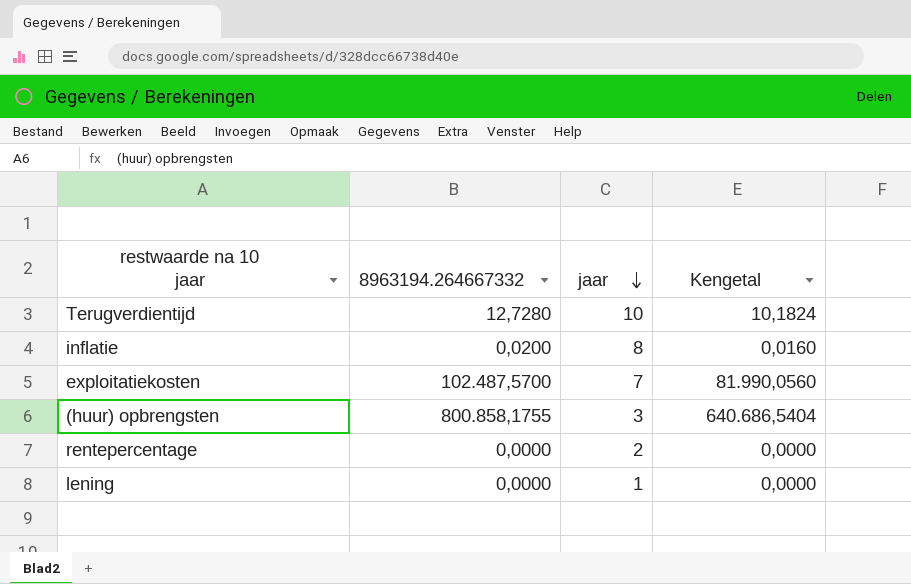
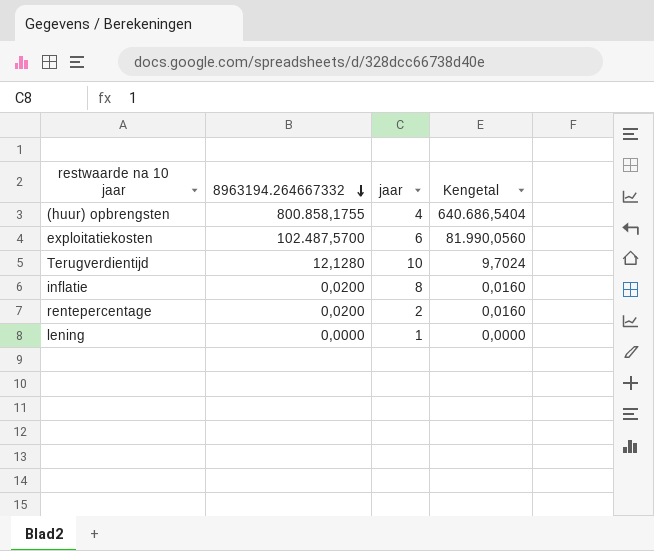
row order: jaar descending -> 8963194.264667332 descending
(huur) opbrengsten | jaar: 3 -> 4
exploitatiekosten | jaar: 7 -> 6
Terugverdientijd | 8963194.264667332: 12,7280 -> 12,1280
Terugverdientijd | Kengetal: 10,1824 -> 9,7024
rentepercentage | 8963194.264667332: 0,0000 -> 0,0200
rentepercentage | Kengetal: 0,0000 -> 0,0160

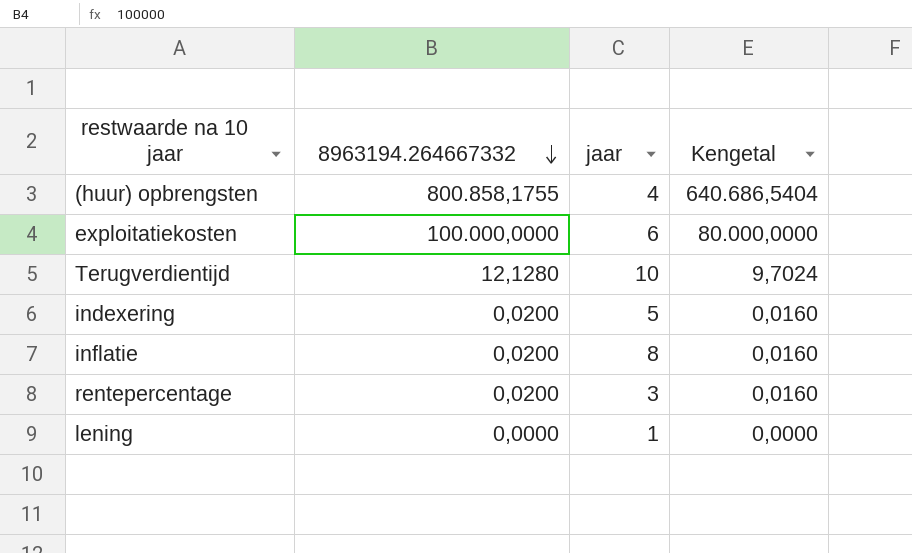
exploitatiekosten | 8963194.264667332: 102.487,5700 -> 100.000,0000
exploitatiekosten | Kengetal: 81.990,0560 -> 80.000,0000
row indexering: none -> 0,0200 | 5 | 0,0160
rentepercentage | jaar: 2 -> 3

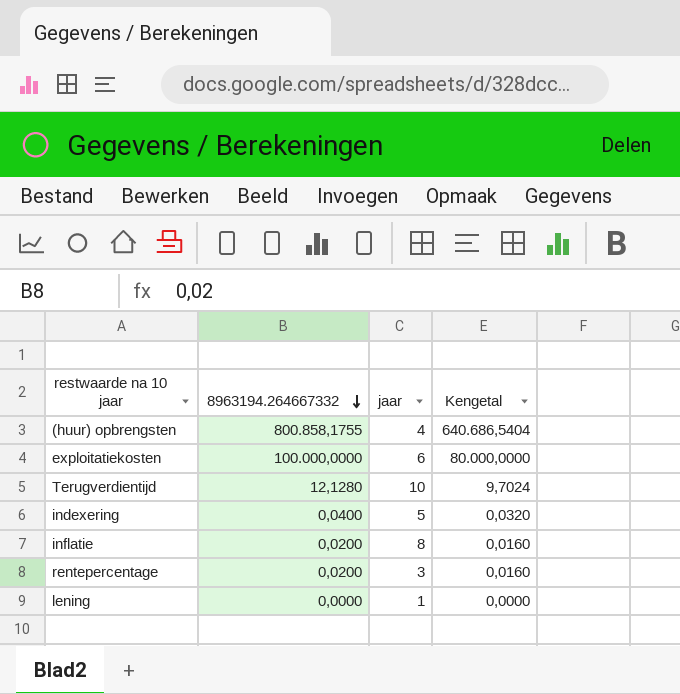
indexering | 8963194.264667332: 0,0200 -> 0,0400
indexering | Kengetal: 0,0160 -> 0,0320

